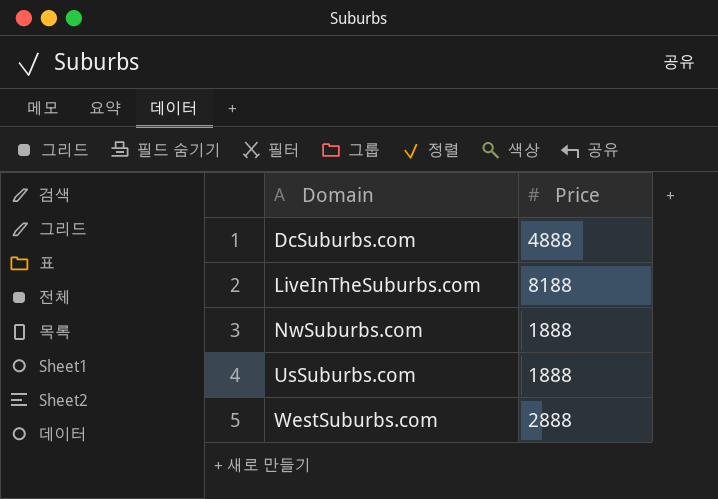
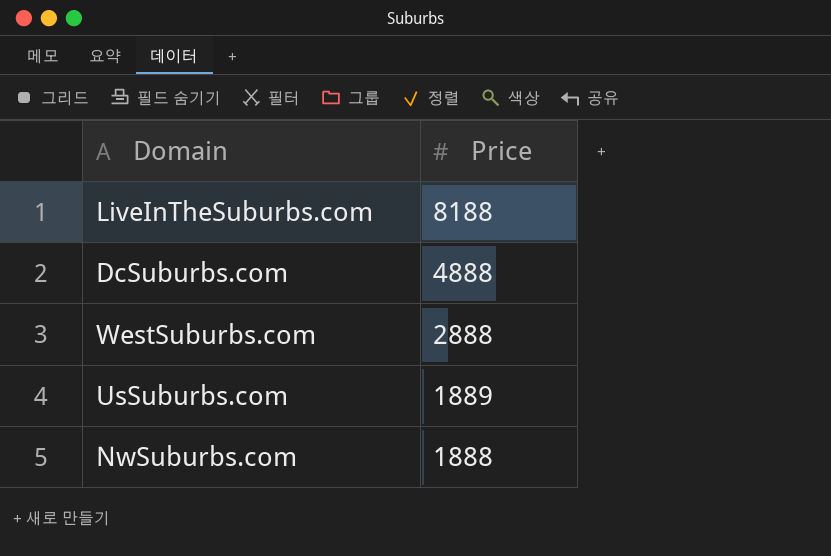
row order: Domain ascending -> Price descending
UsSuburbs.com | Price: 1888 -> 1889

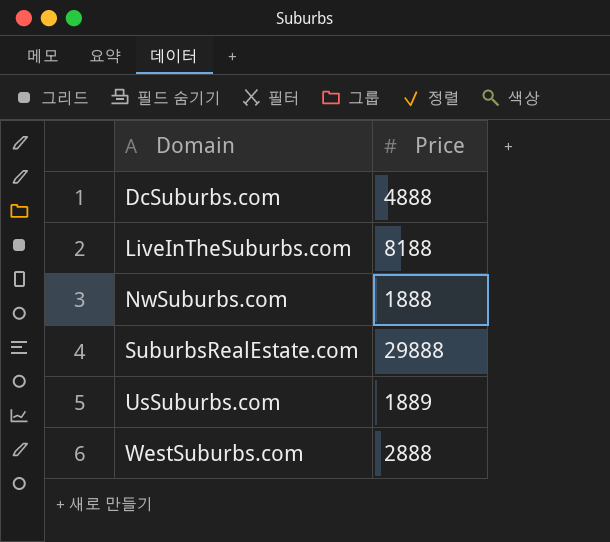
row order: Price descending -> Domain ascending
row SuburbsRealEstate.com: none -> 29888

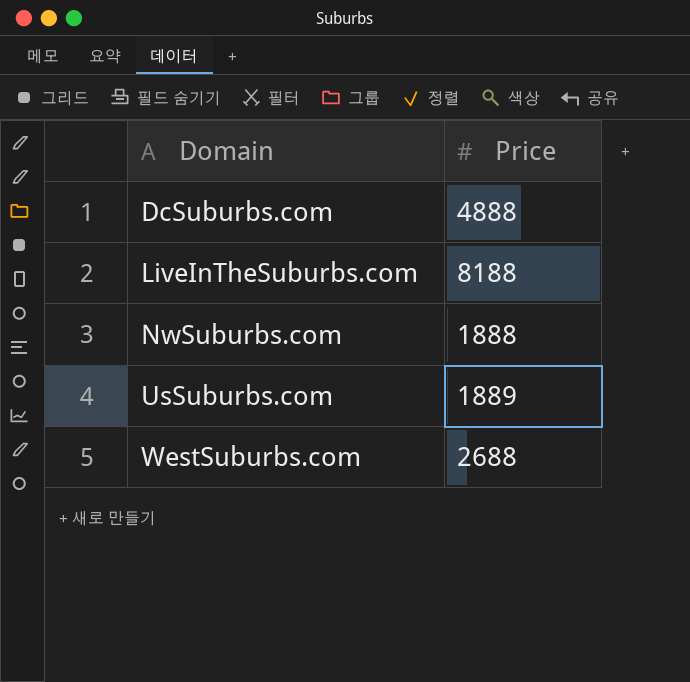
row SuburbsRealEstate.com: 29888 -> none
WestSuburbs.com | Price: 2888 -> 2688

